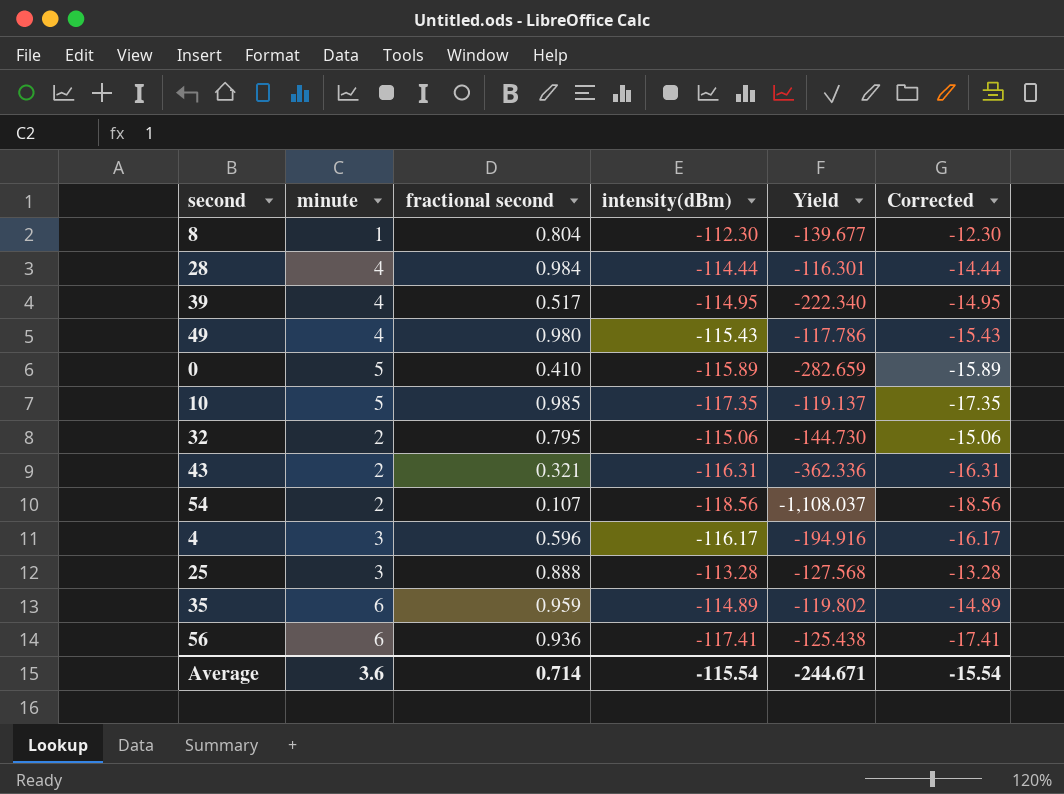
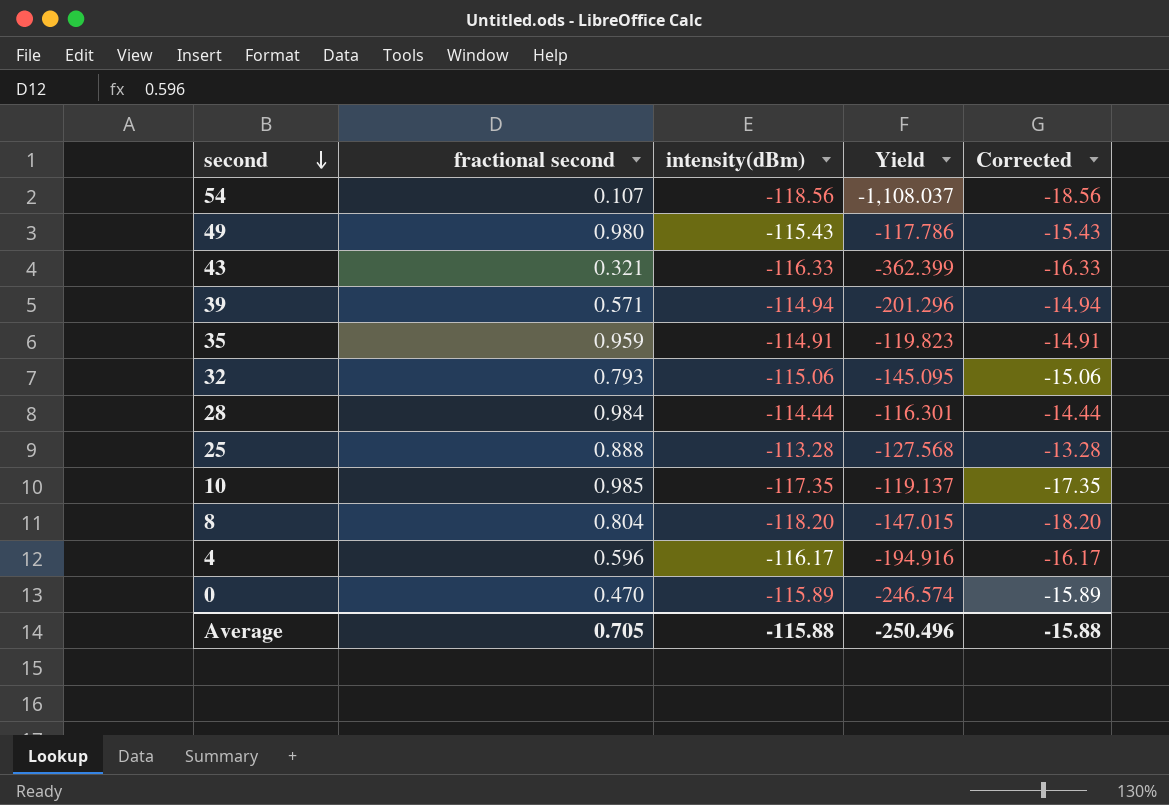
row order: none -> second descending
column minute | position: 2 -> none
row 56: 6 | 0.936 | -117.41 | -125.438 | -17.41 -> none
43 | intensity(dBm): -116.31 -> -116.33
43 | Yield: -362.336 -> -362.399
43 | Corrected: -16.31 -> -16.33
39 | fractional second: 0.517 -> 0.571
39 | intensity(dBm): -114.95 -> -114.94
39 | Yield: -222.340 -> -201.296
39 | Corrected: -14.95 -> -14.94
35 | intensity(dBm): -114.89 -> -114.91
35 | Yield: -119.802 -> -119.823
35 | Corrected: -14.89 -> -14.91
32 | fractional second: 0.795 -> 0.793
32 | Yield: -144.730 -> -145.095
8 | intensity(dBm): -112.30 -> -118.20
8 | Yield: -139.677 -> -147.015
8 | Corrected: -12.30 -> -18.20
0 | fractional second: 0.410 -> 0.470
0 | Yield: -282.659 -> -246.574
Average | fractional second: 0.714 -> 0.705
Average | intensity(dBm): -115.54 -> -115.88
Average | Yield: -244.671 -> -250.496
Average | Corrected: -15.54 -> -15.88

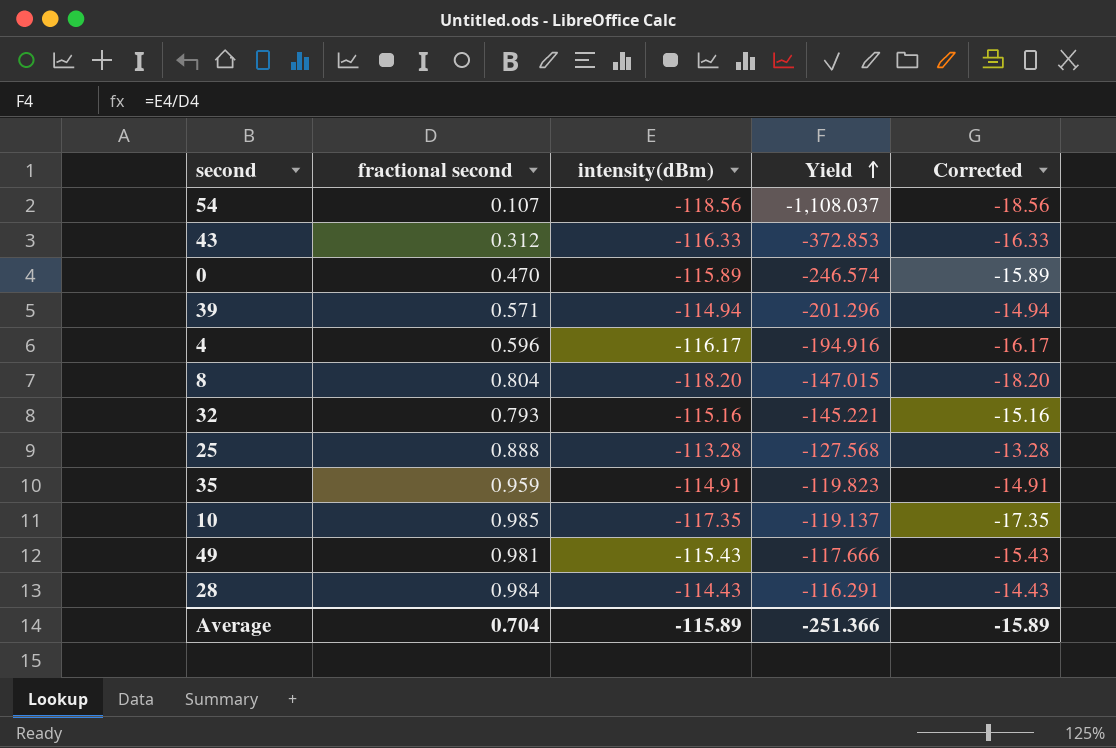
row order: second descending -> Yield ascending
43 | fractional second: 0.321 -> 0.312
43 | Yield: -362.399 -> -372.853
32 | intensity(dBm): -115.06 -> -115.16
32 | Yield: -145.095 -> -145.221
32 | Corrected: -15.06 -> -15.16
49 | fractional second: 0.980 -> 0.981
49 | Yield: -117.786 -> -117.666
28 | intensity(dBm): -114.44 -> -114.43
28 | Yield: -116.301 -> -116.291
28 | Corrected: -14.44 -> -14.43
Average | fractional second: 0.705 -> 0.704
Average | intensity(dBm): -115.88 -> -115.89
Average | Yield: -250.496 -> -251.366
Average | Corrected: -15.88 -> -15.89

